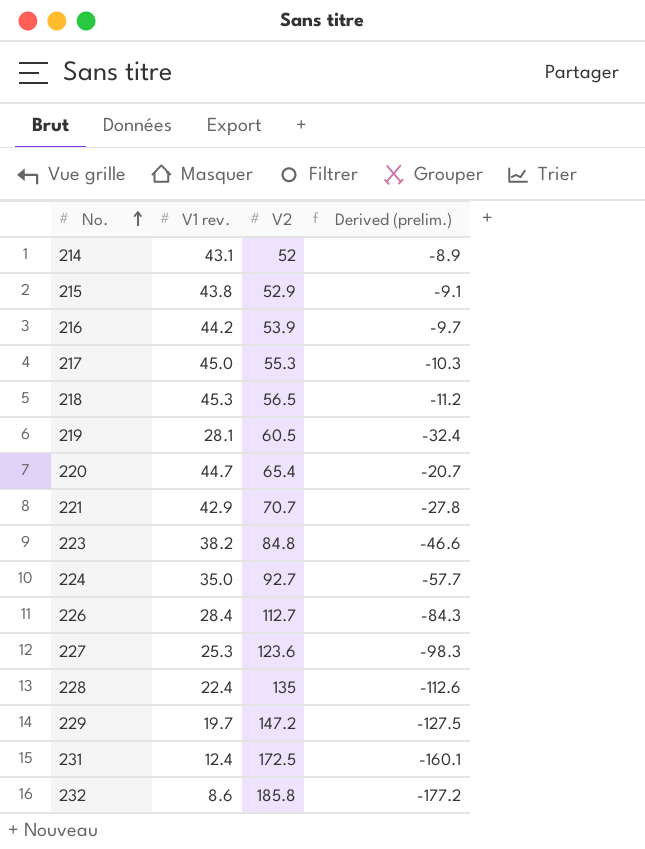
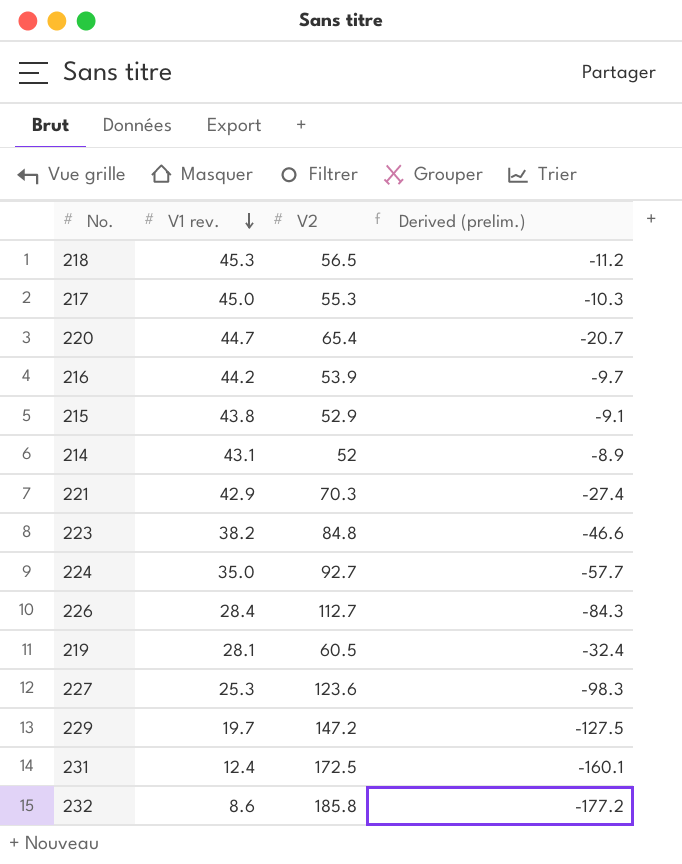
row order: No. ascending -> V1 rev. descending
row 228: 22.4 | 135 | -112.6 -> none
221 | V2: 70.7 -> 70.3
221 | Derived (prelim.): -27.8 -> -27.4

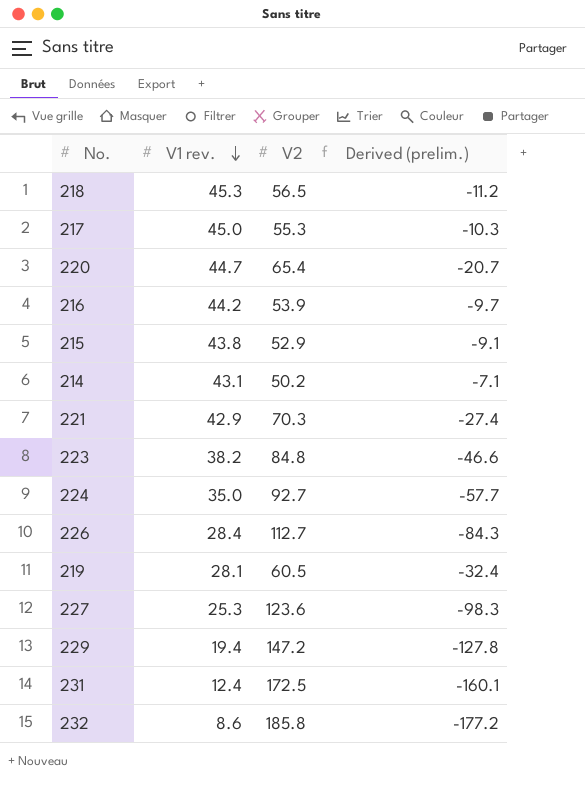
214 | V2: 52 -> 50.2
214 | Derived (prelim.): -8.9 -> -7.1
229 | V1 rev.: 19.7 -> 19.4
229 | Derived (prelim.): -127.5 -> -127.8

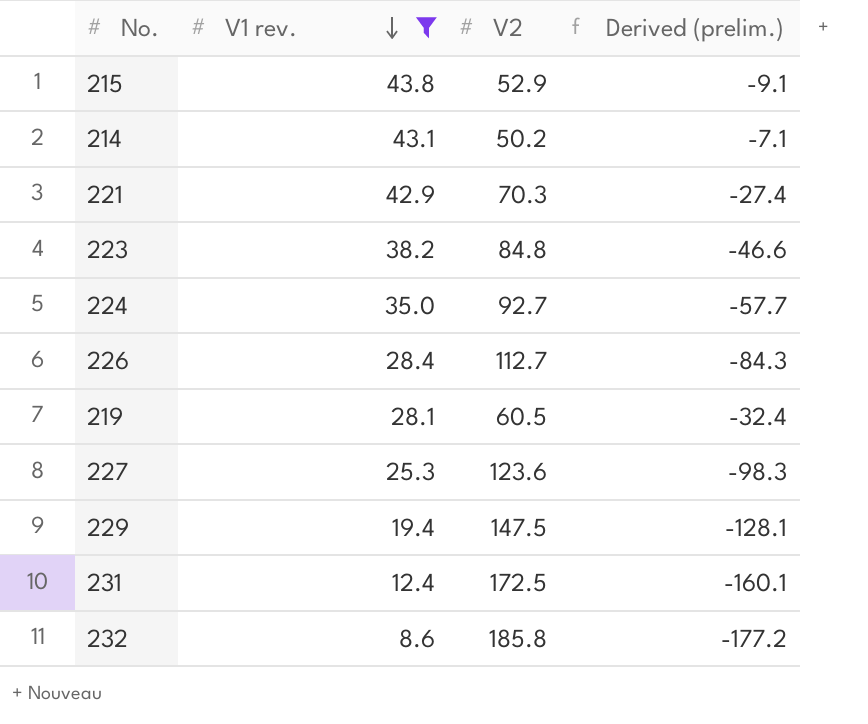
filter: none -> V1 rev. <= 43.8
229 | V2: 147.2 -> 147.5
229 | Derived (prelim.): -127.8 -> -128.1

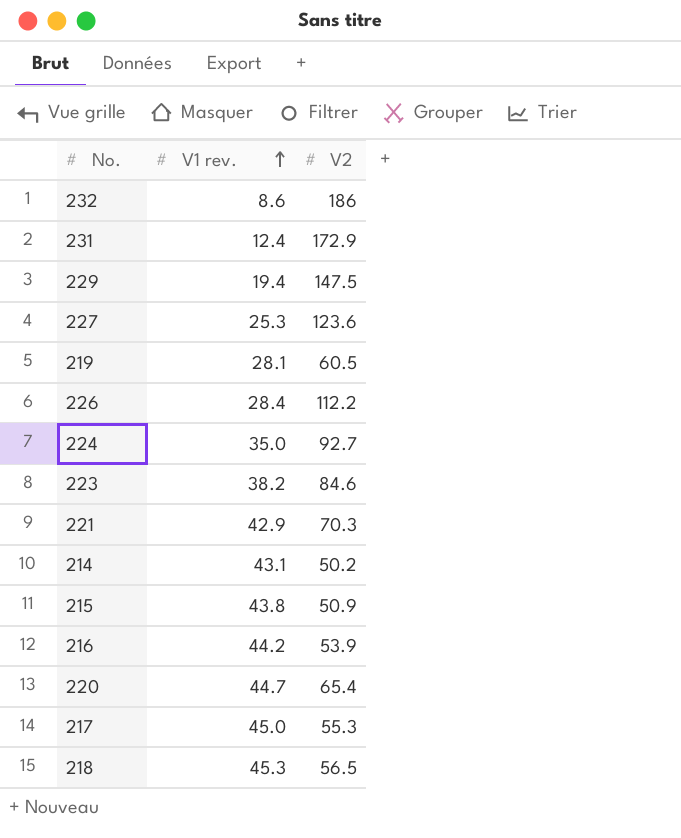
filter: V1 rev. <= 43.8 -> none
row order: V1 rev. descending -> V1 rev. ascending
column Derived (prelim.) | formula: [V1 rev.] - [V2] -> none
232 | V2: 185.8 -> 186
231 | V2: 172.5 -> 172.9
226 | V2: 112.7 -> 112.2
223 | V2: 84.8 -> 84.6
215 | V2: 52.9 -> 50.9

